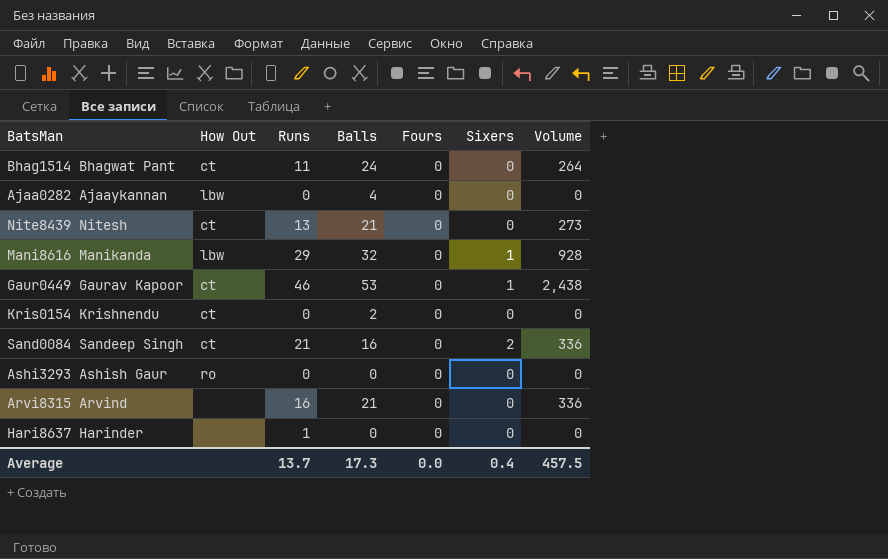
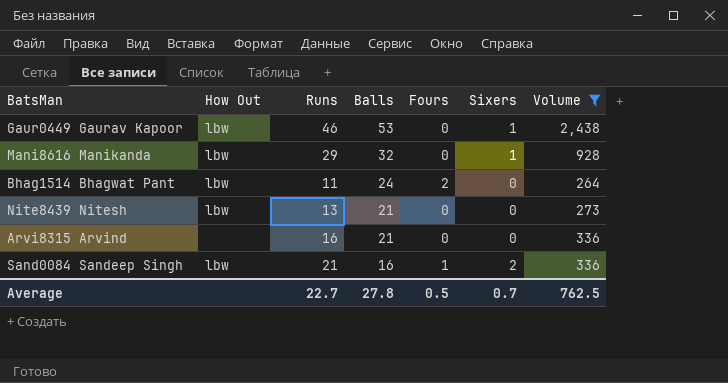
filter: none -> Volume != 0
row order: none -> Balls descending
Gaur0449 Gaurav Kapoor | How Out: ct -> lbw
Bhag1514 Bhagwat Pant | How Out: ct -> lbw
Bhag1514 Bhagwat Pant | Fours: 0 -> 2
Nite8439 Nitesh | How Out: ct -> lbw
Sand0084 Sandeep Singh | How Out: ct -> lbw
Sand0084 Sandeep Singh | Fours: 0 -> 1
Average | Runs: 13.7 -> 22.7
Average | Balls: 17.3 -> 27.8
Average | Fours: 0.0 -> 0.5
Average | Sixers: 0.4 -> 0.7
Average | Volume: 457.5 -> 762.5

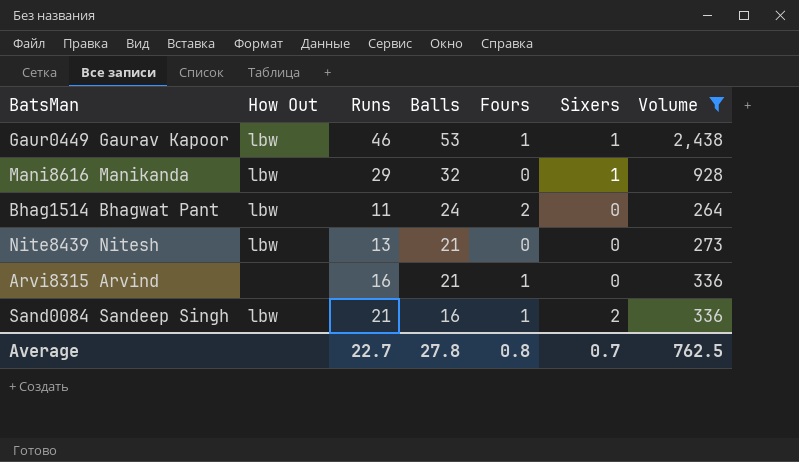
Gaur0449 Gaurav Kapoor | Fours: 0 -> 1
Arvi8315 Arvind | Fours: 0 -> 1
Average | Fours: 0.5 -> 0.8

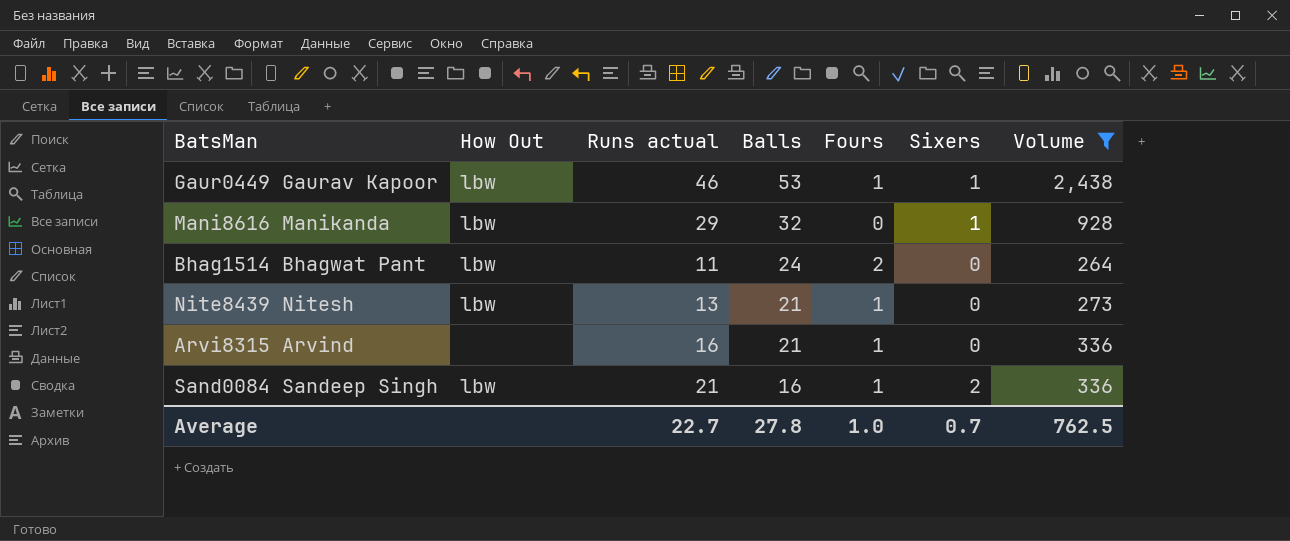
column name: Runs -> Runs actual
Nite8439 Nitesh | Fours: 0 -> 1
Average | Fours: 0.8 -> 1.0

